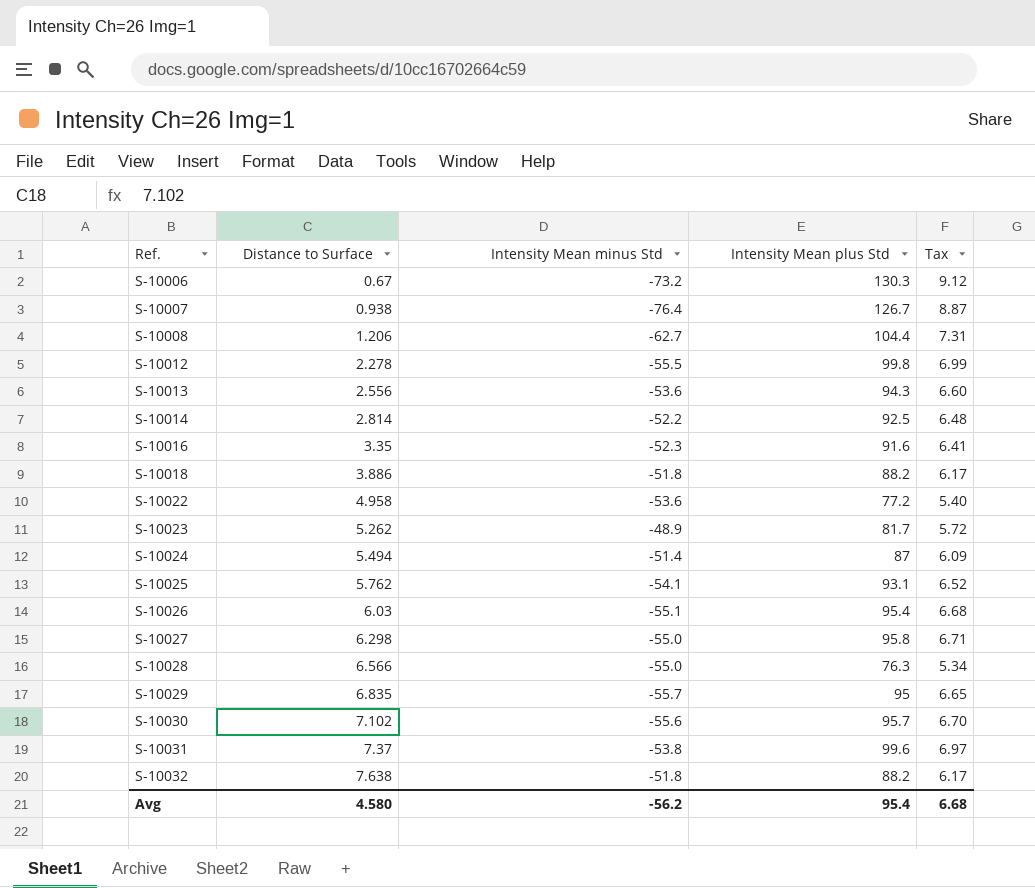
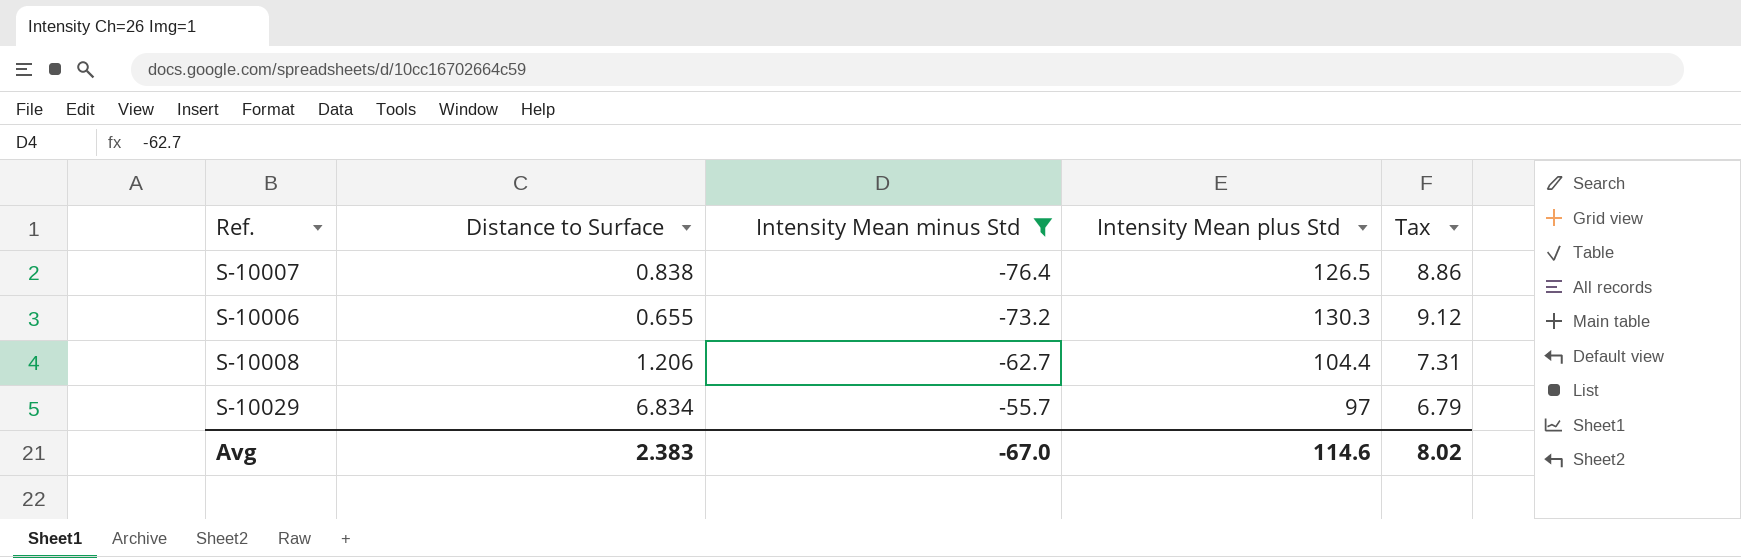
filter: none -> Intensity Mean minus Std <= -55.7
row order: Ref. ascending -> Intensity Mean minus Std ascending
S-10007 | Distance to Surface: 0.938 -> 0.838
S-10007 | Intensity Mean plus Std: 126.7 -> 126.5
S-10007 | Tax: 8.87 -> 8.86
S-10006 | Distance to Surface: 0.67 -> 0.655
S-10029 | Distance to Surface: 6.835 -> 6.834
S-10029 | Intensity Mean plus Std: 95 -> 97
S-10029 | Tax: 6.65 -> 6.79
Avg | Distance to Surface: 4.580 -> 2.383
Avg | Intensity Mean minus Std: -56.2 -> -67.0
Avg | Intensity Mean plus Std: 95.4 -> 114.6
Avg | Tax: 6.68 -> 8.02

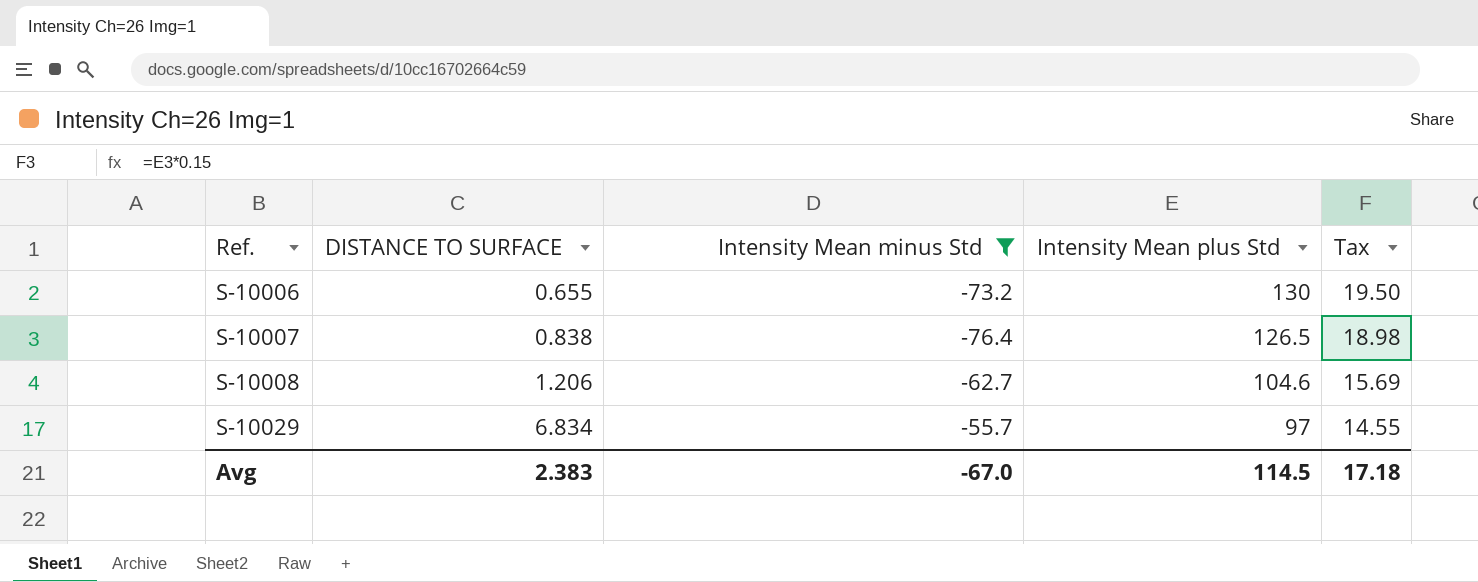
row order: Intensity Mean minus Std ascending -> Ref. ascending
column name: Distance to Surface -> DISTANCE TO SURFACE
column Tax | formula: [Intensity Mean plus Std] * 0.07 -> [Intensity Mean plus Std] * 0.15
S-10006 | Intensity Mean plus Std: 130.3 -> 130
S-10008 | Intensity Mean plus Std: 104.4 -> 104.6
Avg | Intensity Mean plus Std: 114.6 -> 114.5
Avg | Tax: 8.02 -> 17.18

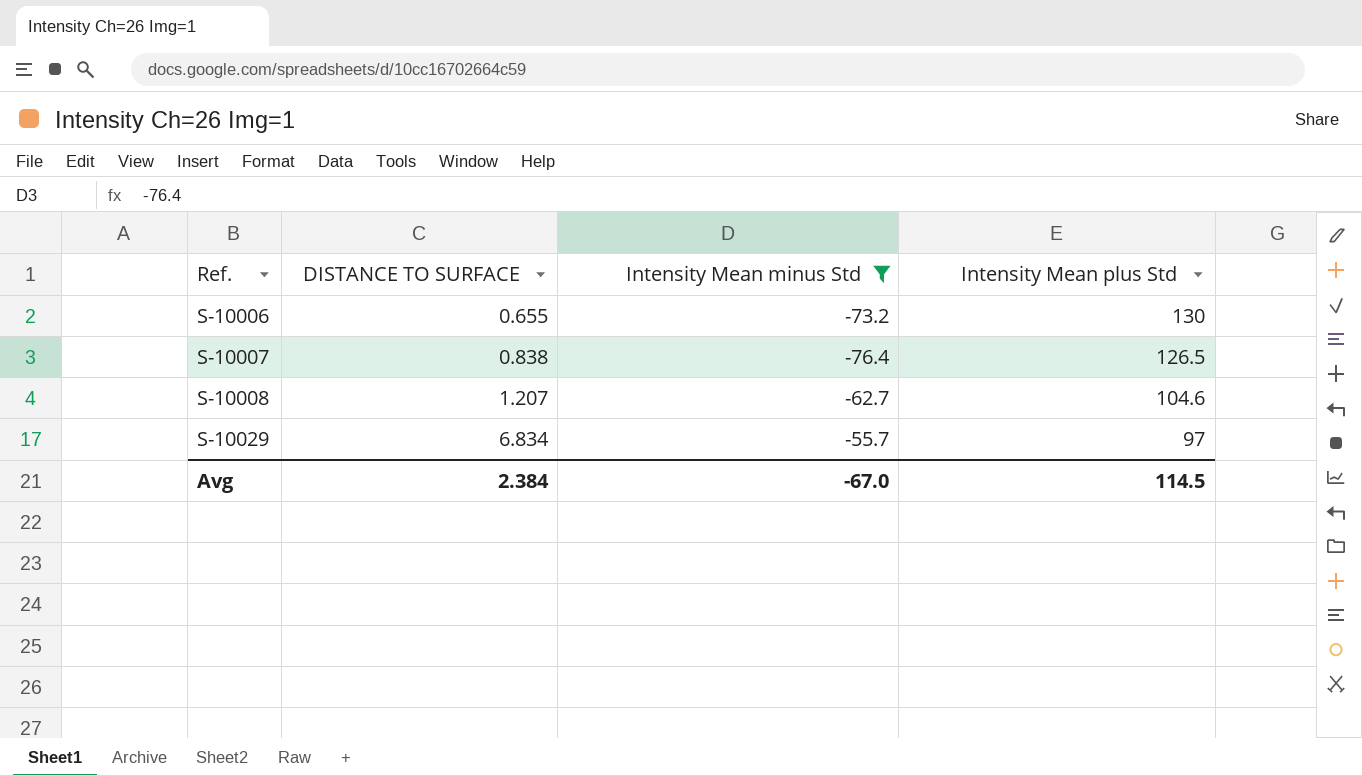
column Tax | formula: [Intensity Mean plus Std] * 0.15 -> none
S-10008 | DISTANCE TO SURFACE: 1.206 -> 1.207
Avg | DISTANCE TO SURFACE: 2.383 -> 2.384

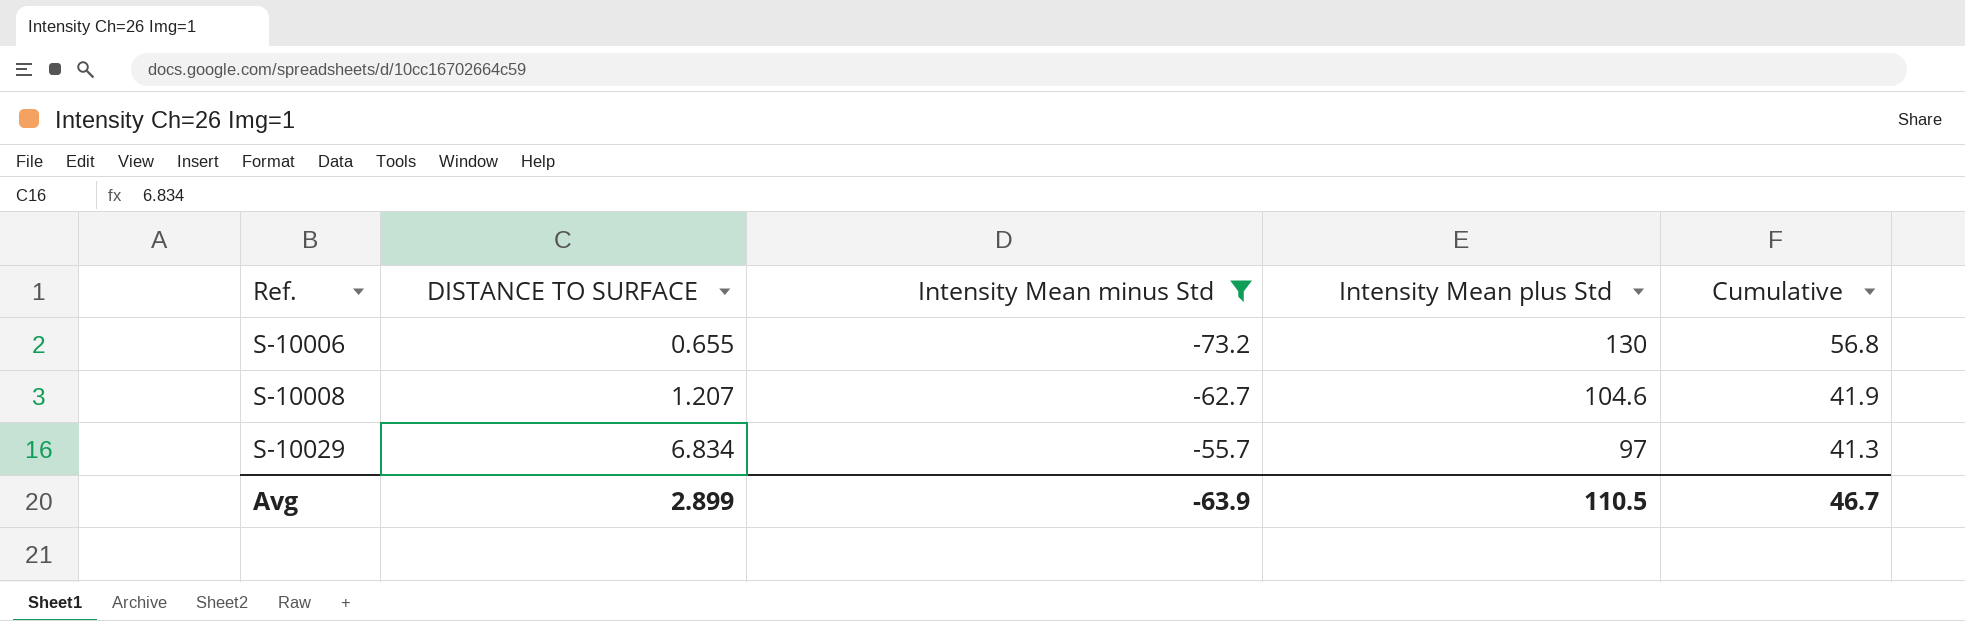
column Cumulative | formula: none -> [Intensity Mean minus Std] + [Intensity Mean plus Std]
row S-10007: 0.838 | -76.4 | 126.5 -> none
Avg | DISTANCE TO SURFACE: 2.384 -> 2.899
Avg | Intensity Mean minus Std: -67.0 -> -63.9
Avg | Intensity Mean plus Std: 114.5 -> 110.5

